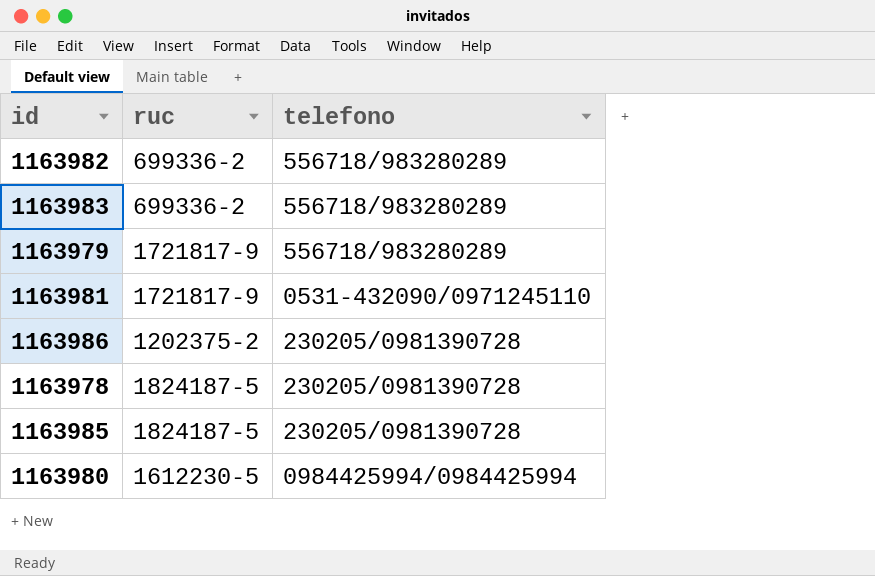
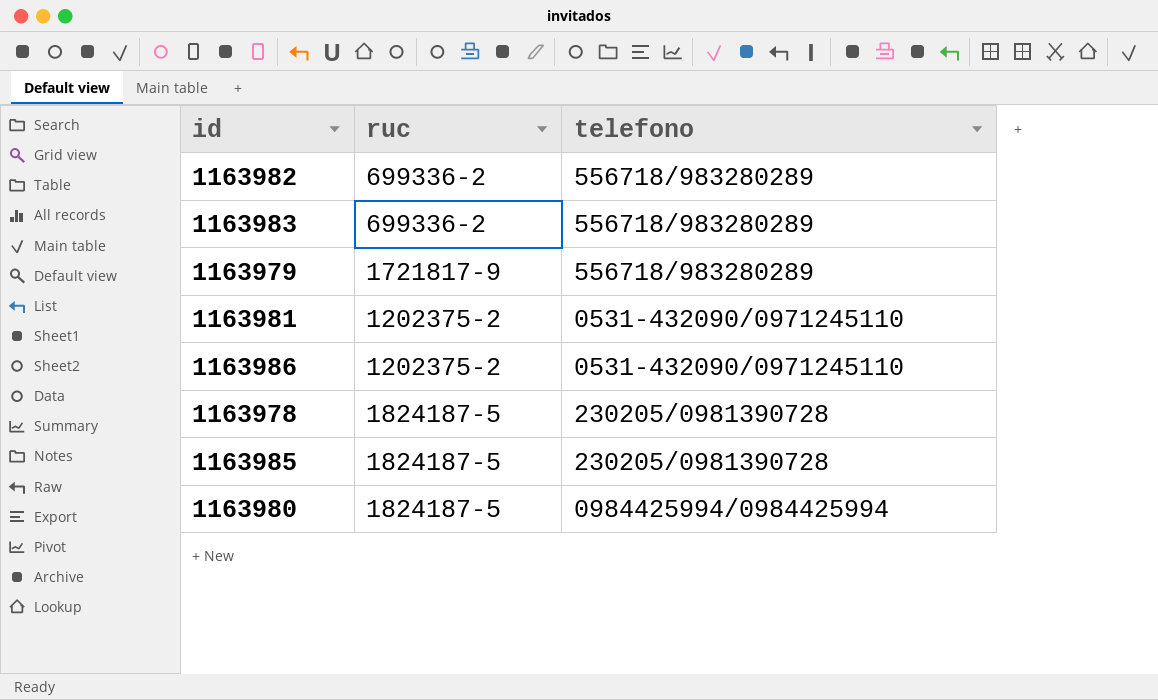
1163981 | ruc: 1721817-9 -> 1202375-2
1163986 | telefono: 230205/0981390728 -> 0531-432090/0971245110
1163980 | ruc: 1612230-5 -> 1824187-5

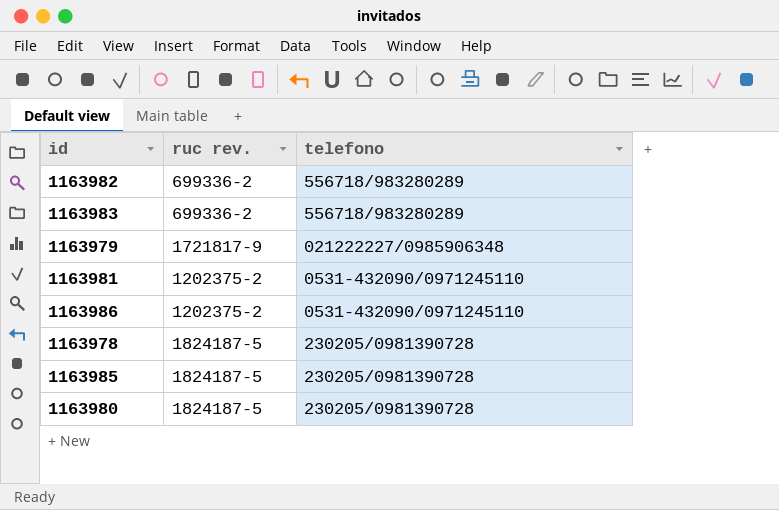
column name: ruc -> ruc rev.
1163979 | telefono: 556718/983280289 -> 021222227/0985906348
1163980 | telefono: 0984425994/0984425994 -> 230205/0981390728

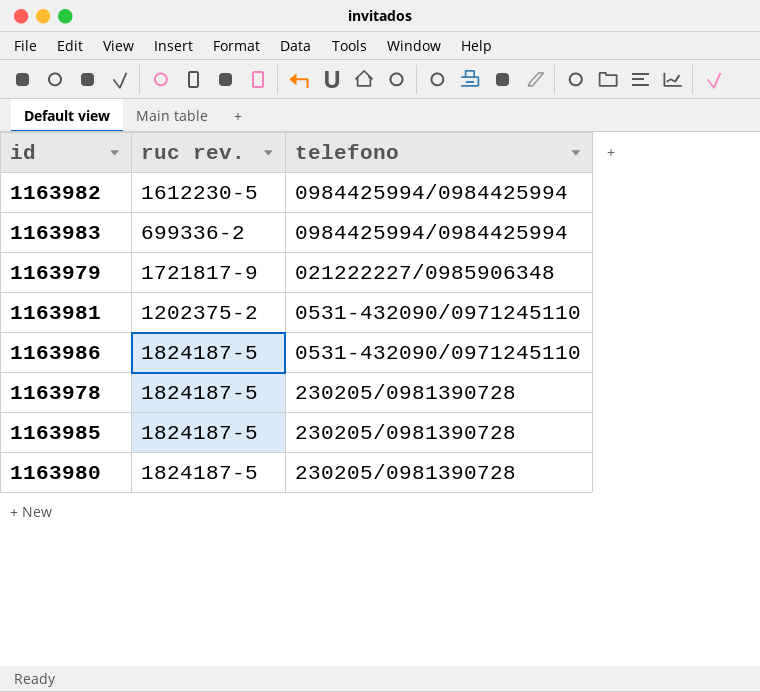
1163982 | ruc rev.: 699336-2 -> 1612230-5
1163982 | telefono: 556718/983280289 -> 0984425994/0984425994
1163983 | telefono: 556718/983280289 -> 0984425994/0984425994
1163986 | ruc rev.: 1202375-2 -> 1824187-5

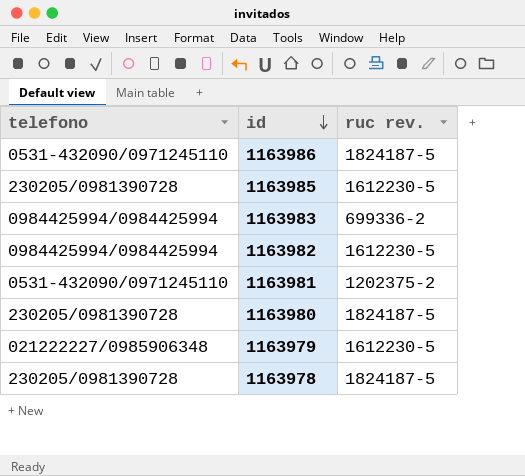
row order: none -> id descending
column telefono | position: 3 -> 1
1163985 | ruc rev.: 1824187-5 -> 1612230-5
1163979 | ruc rev.: 1721817-9 -> 1612230-5

